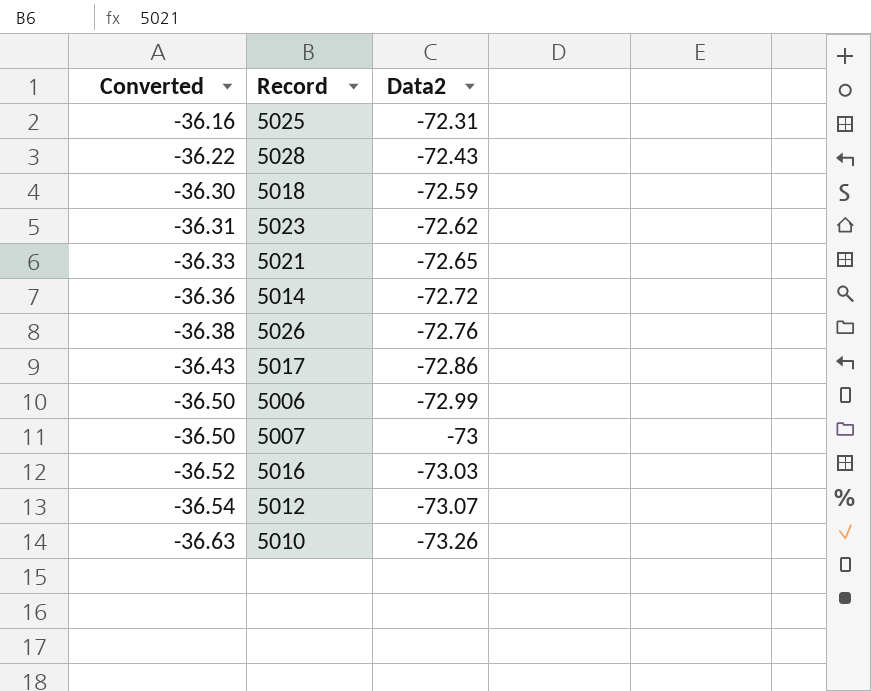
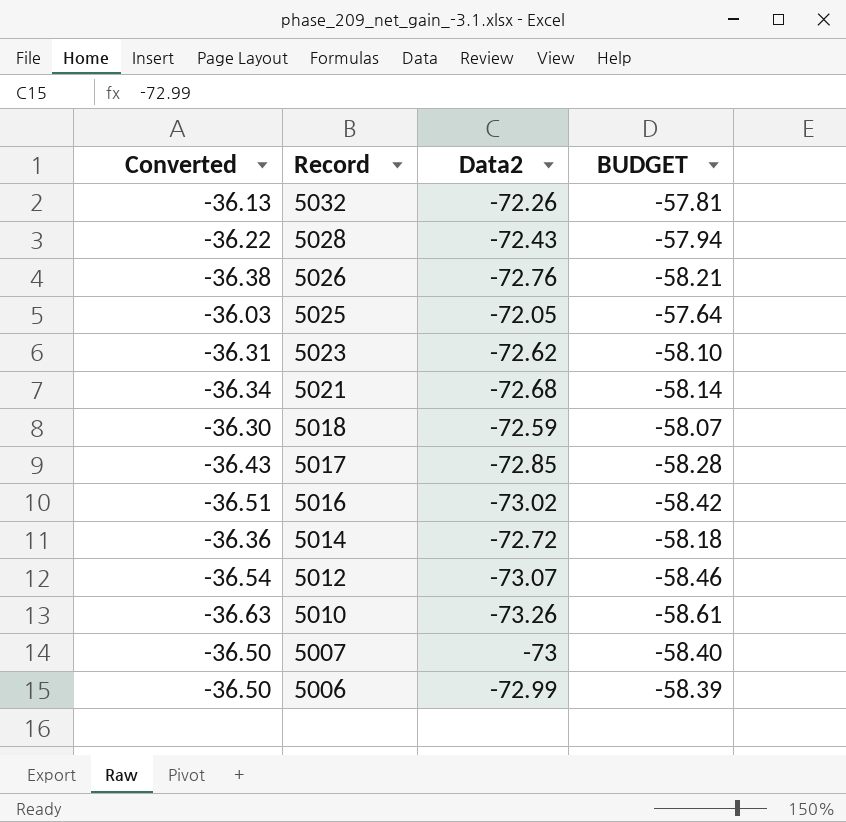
row order: Converted descending -> Record descending
column BUDGET | formula: none -> [Data2] * 0.8
row 5032: none -> -36.13 | -72.26 | -57.81
5025 | Converted: -36.16 -> -36.03
5025 | Data2: -72.31 -> -72.05
5021 | Converted: -36.33 -> -36.34
5021 | Data2: -72.65 -> -72.68
5017 | Data2: -72.86 -> -72.85
5016 | Converted: -36.52 -> -36.51
5016 | Data2: -73.03 -> -73.02

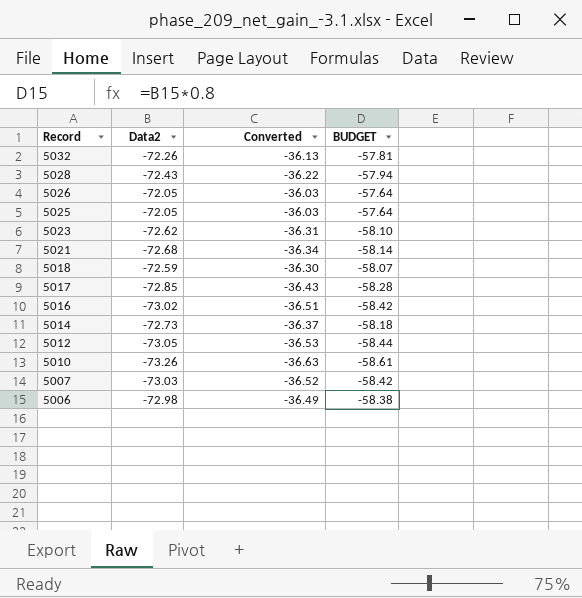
column Converted | position: 1 -> 3
5026 | Data2: -72.76 -> -72.05
5026 | Converted: -36.38 -> -36.03
5026 | BUDGET: -58.21 -> -57.64
5014 | Data2: -72.72 -> -72.73
5014 | Converted: -36.36 -> -36.37
5012 | Data2: -73.07 -> -73.05
5012 | Converted: -36.54 -> -36.53
5012 | BUDGET: -58.46 -> -58.44
5007 | Data2: -73 -> -73.03
5007 | Converted: -36.50 -> -36.52
5007 | BUDGET: -58.40 -> -58.42
5006 | Data2: -72.99 -> -72.98
5006 | Converted: -36.50 -> -36.49
5006 | BUDGET: -58.39 -> -58.38

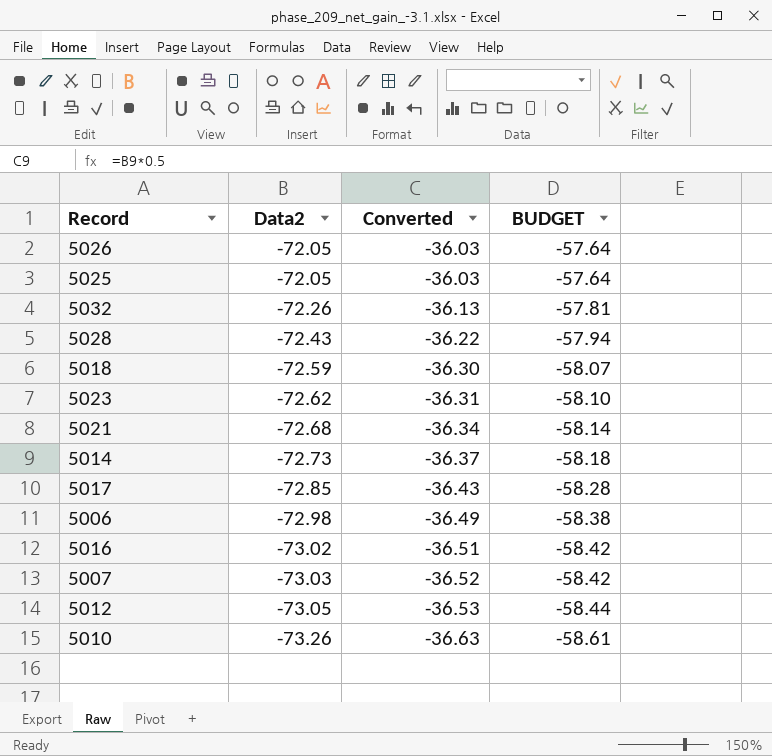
row order: Record descending -> Data2 descending

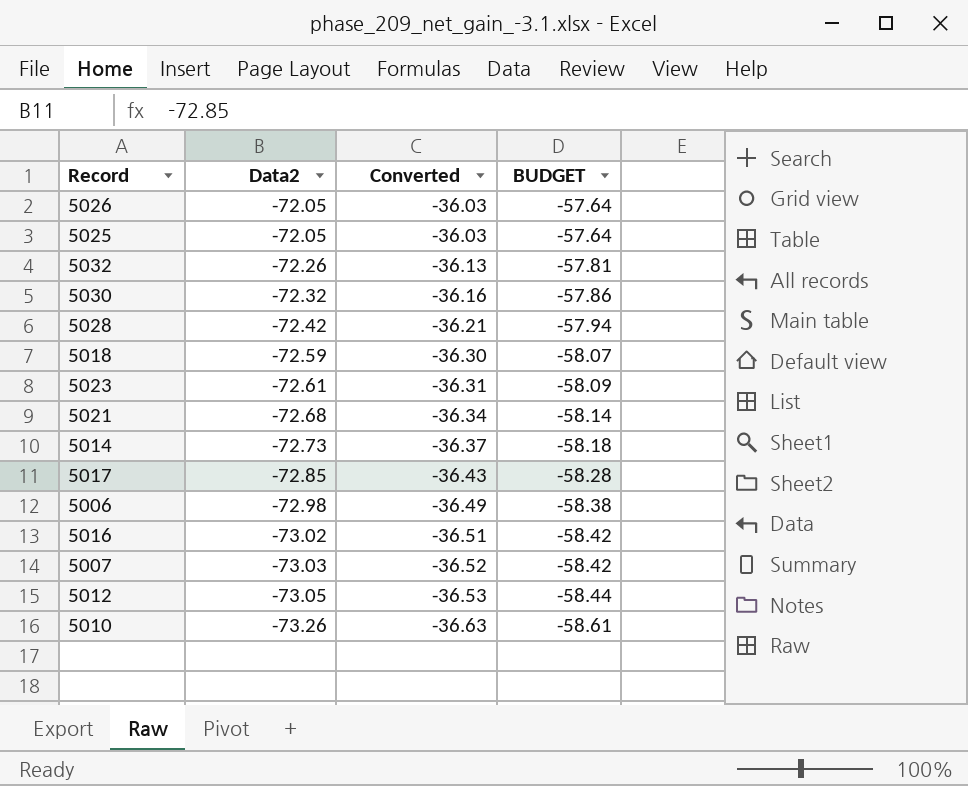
row 5030: none -> -72.32 | -36.16 | -57.86
5028 | Data2: -72.43 -> -72.42
5028 | Converted: -36.22 -> -36.21
5023 | Data2: -72.62 -> -72.61
5023 | BUDGET: -58.10 -> -58.09

